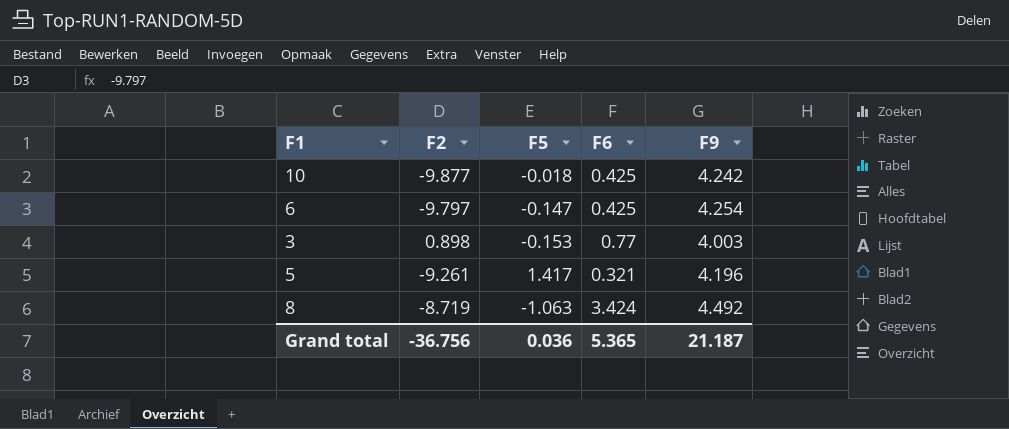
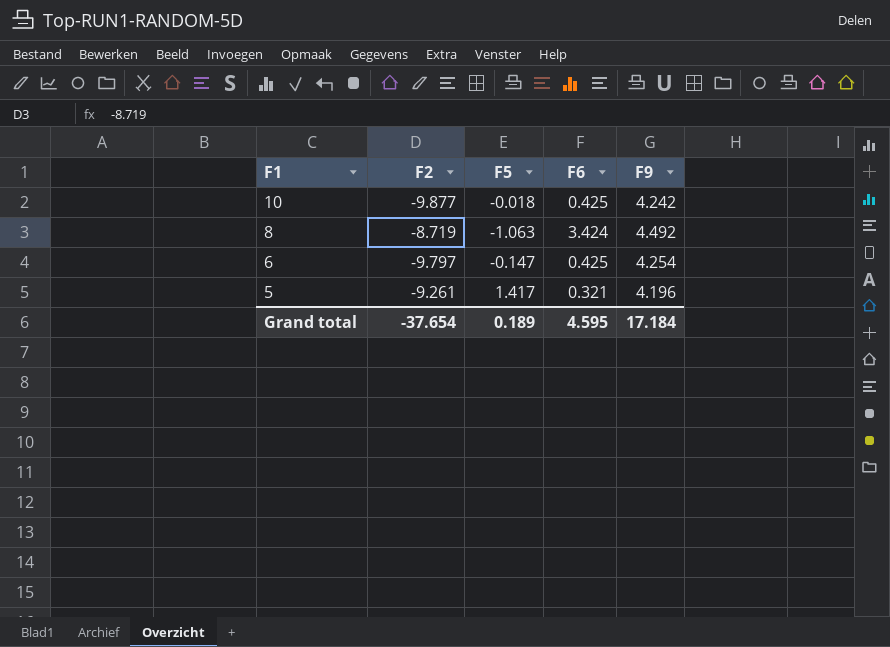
row order: none -> F1 descending
row 3: 0.898 | -0.153 | 0.77 | 4.003 -> none
Grand total | F2: -36.756 -> -37.654
Grand total | F5: 0.036 -> 0.189
Grand total | F6: 5.365 -> 4.595
Grand total | F9: 21.187 -> 17.184

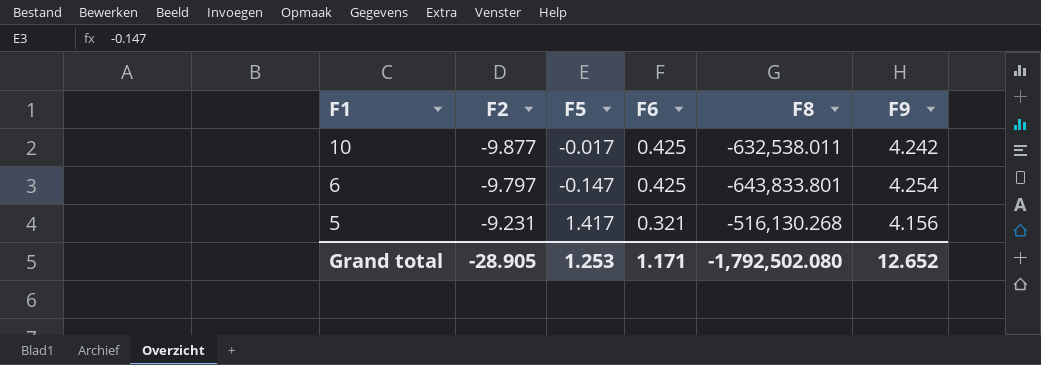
column F8 | position: none -> 5
row 8: -8.719 | -1.063 | 3.424 | 4.492 -> none
10 | F5: -0.018 -> -0.017
5 | F2: -9.261 -> -9.231
5 | F9: 4.196 -> 4.156
Grand total | F2: -37.654 -> -28.905
Grand total | F5: 0.189 -> 1.253
Grand total | F6: 4.595 -> 1.171
Grand total | F9: 17.184 -> 12.652

